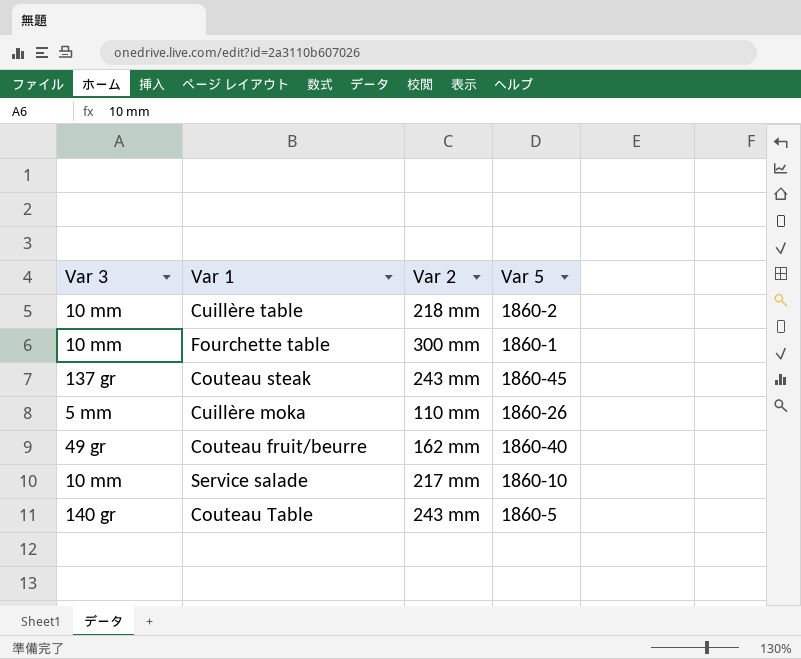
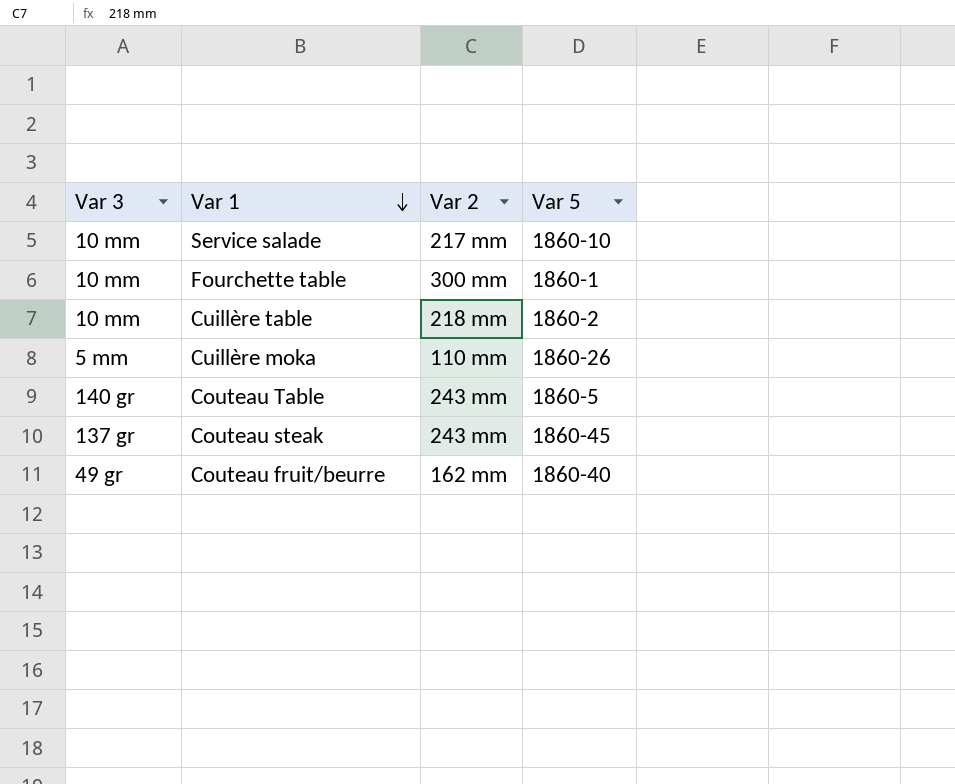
row order: none -> Var 1 descending

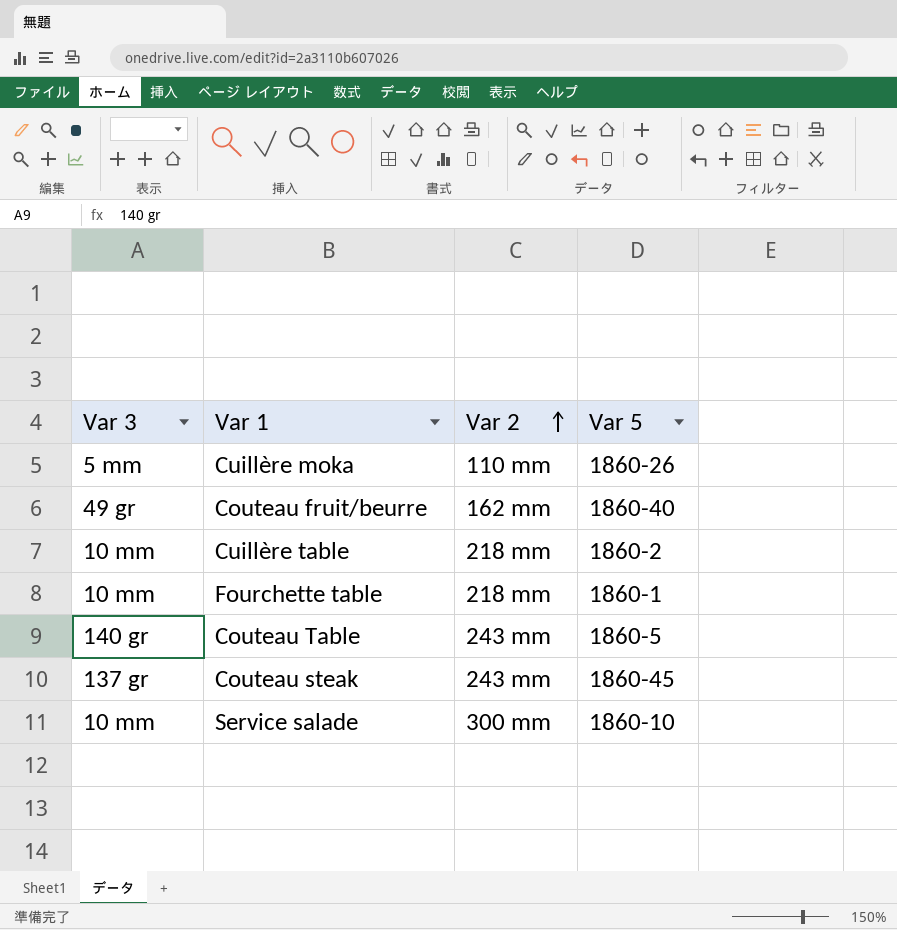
row order: Var 1 descending -> Var 2 ascending
Fourchette table | Var 2: 300 mm -> 218 mm
Service salade | Var 2: 217 mm -> 300 mm

